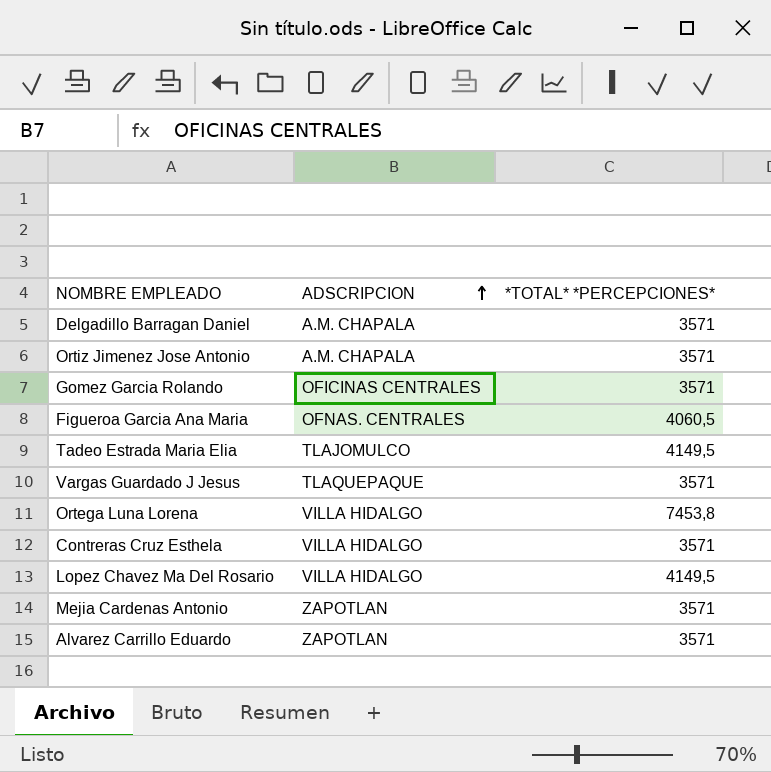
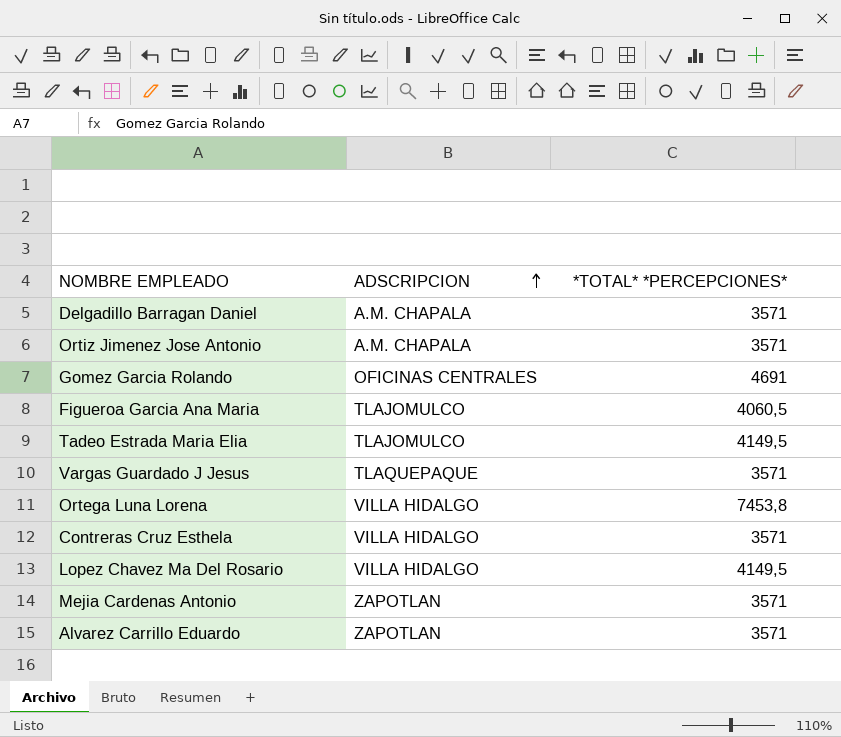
Gomez Garcia Rolando | *TOTAL* *PERCEPCIONES*: 3571 -> 4691
Figueroa Garcia Ana Maria | ADSCRIPCION: OFNAS. CENTRALES -> TLAJOMULCO

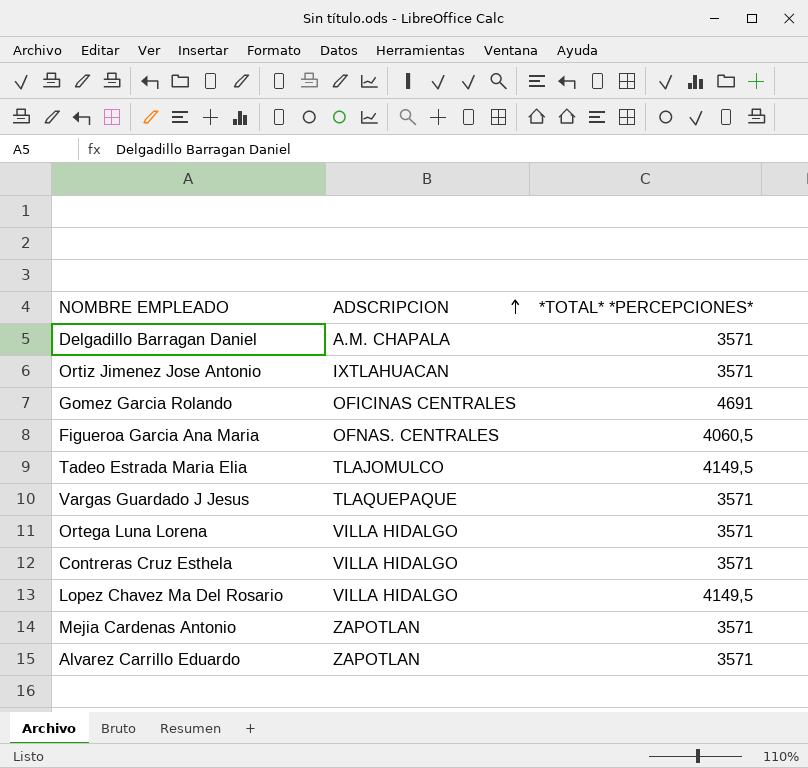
Ortiz Jimenez Jose Antonio | ADSCRIPCION: A.M. CHAPALA -> IXTLAHUACAN
Figueroa Garcia Ana Maria | ADSCRIPCION: TLAJOMULCO -> OFNAS. CENTRALES
Ortega Luna Lorena | *TOTAL* *PERCEPCIONES*: 7453,8 -> 3571

